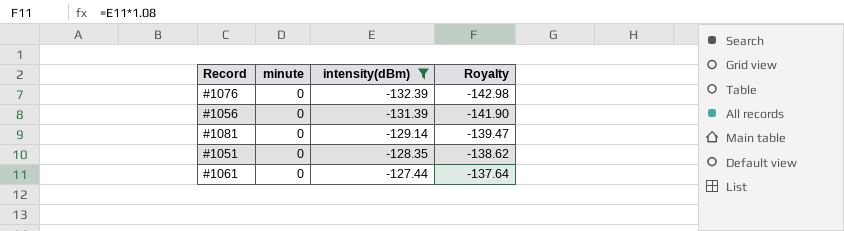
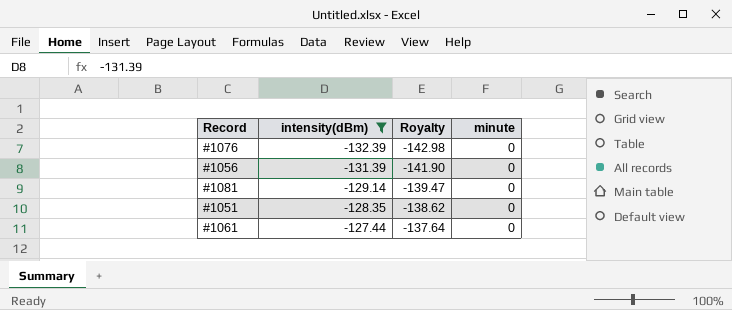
column minute | position: 2 -> 4

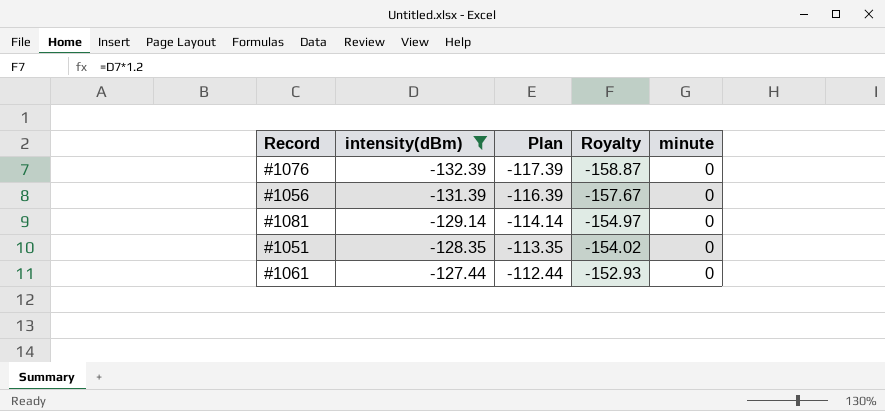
column Plan | formula: none -> [intensity(dBm)] + 15
column Royalty | formula: [intensity(dBm)] * 1.08 -> [intensity(dBm)] * 1.2

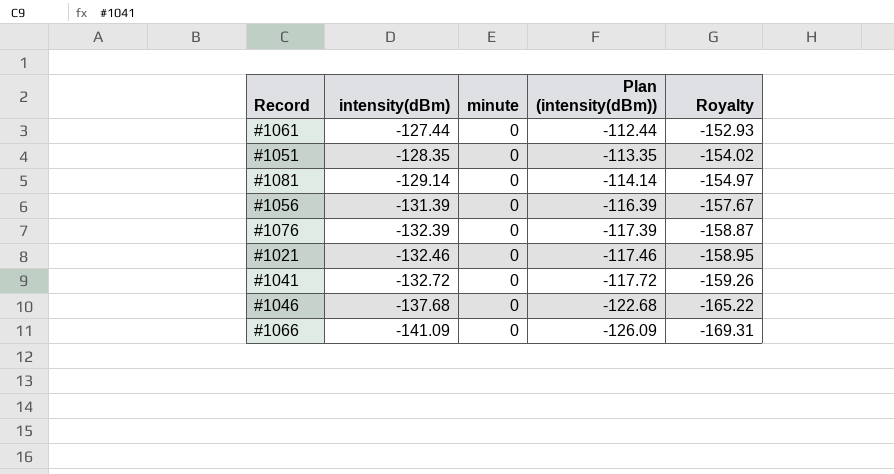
filter: intensity(dBm) >= -132.39 -> none
row order: intensity(dBm) ascending -> intensity(dBm) descending
column minute | position: 5 -> 3
column name: Plan -> Plan (intensity(dBm))

